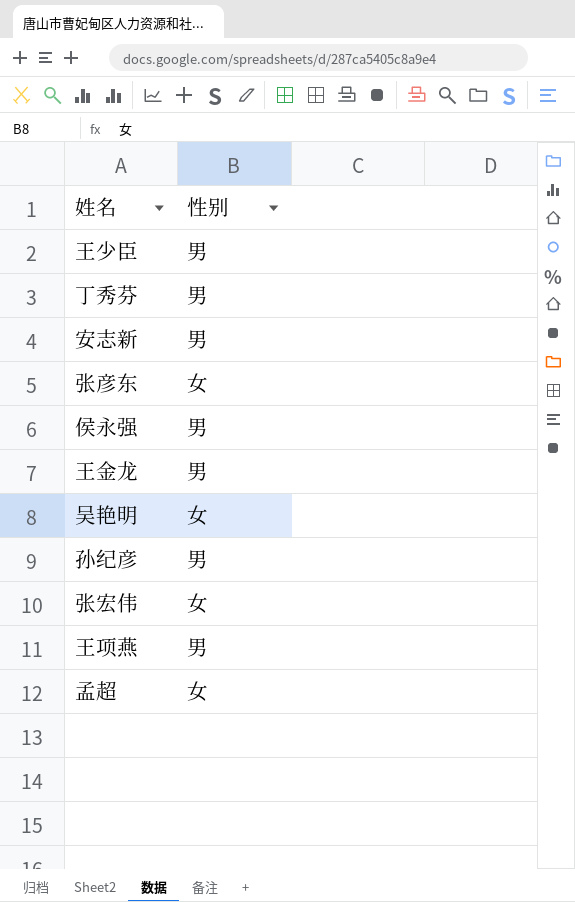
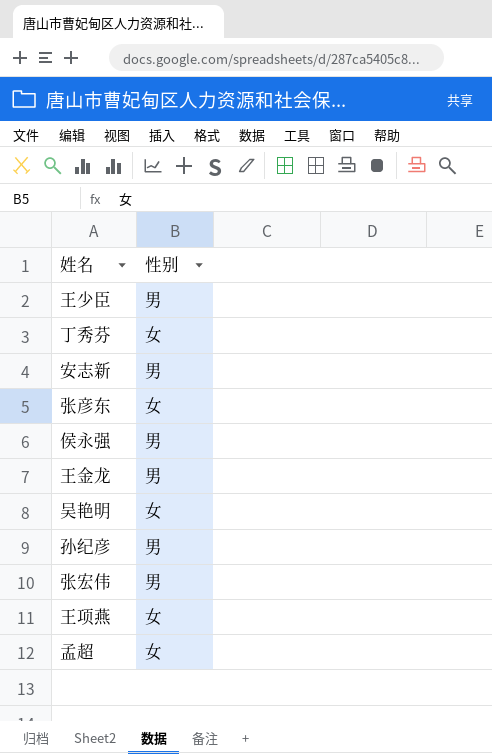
丁秀芬 | 性别: 男 -> 女
张宏伟 | 性别: 女 -> 男
王项燕 | 性别: 男 -> 女

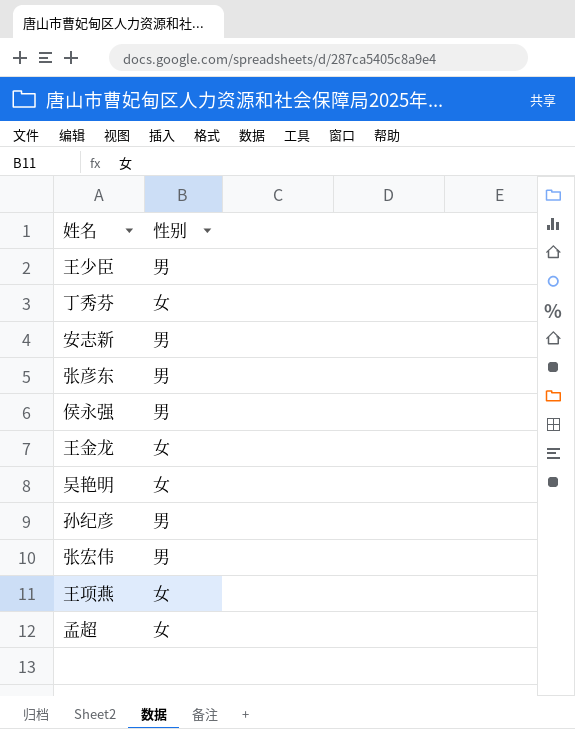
张彦东 | 性别: 女 -> 男
王金龙 | 性别: 男 -> 女

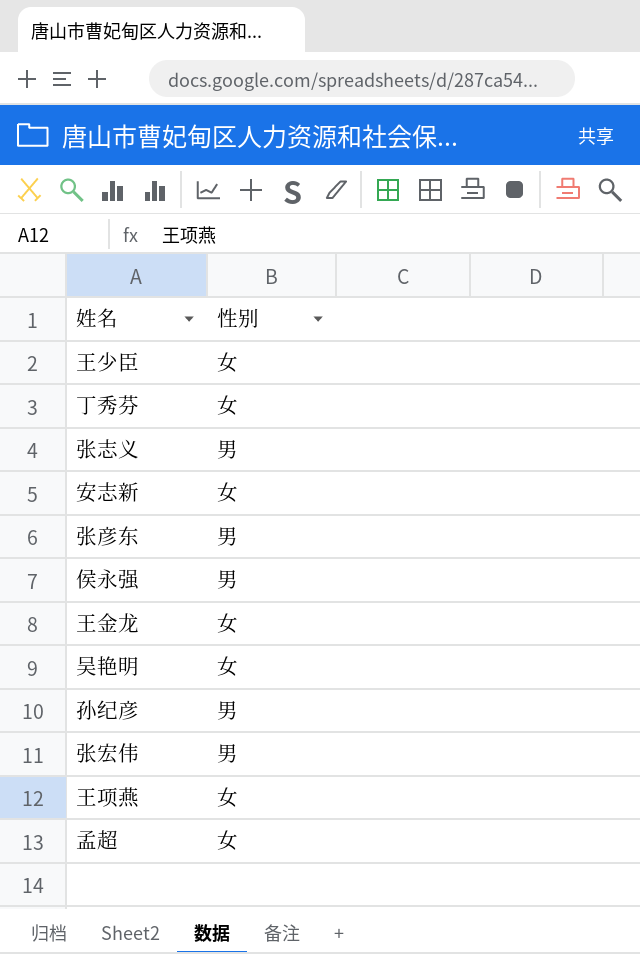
王少臣 | 性别: 男 -> 女
row 张志义: none -> 男
安志新 | 性别: 男 -> 女

